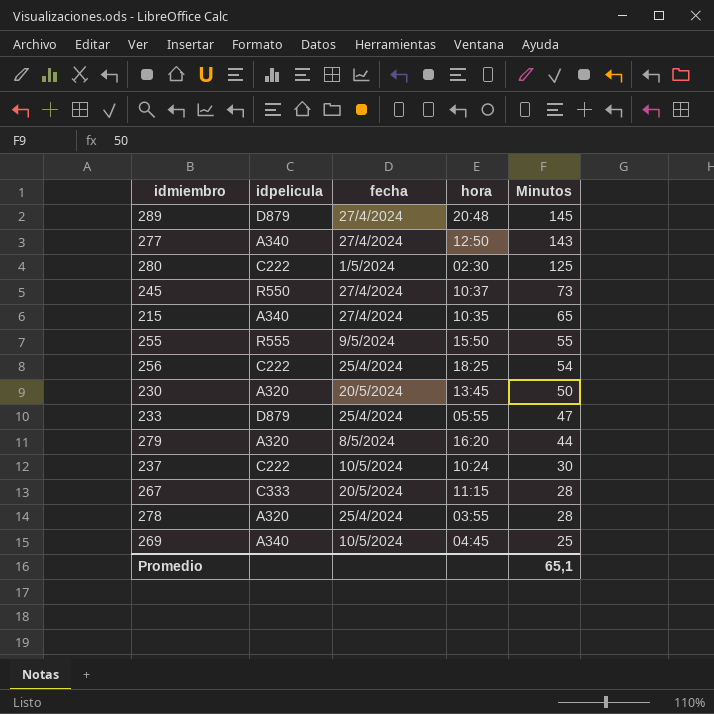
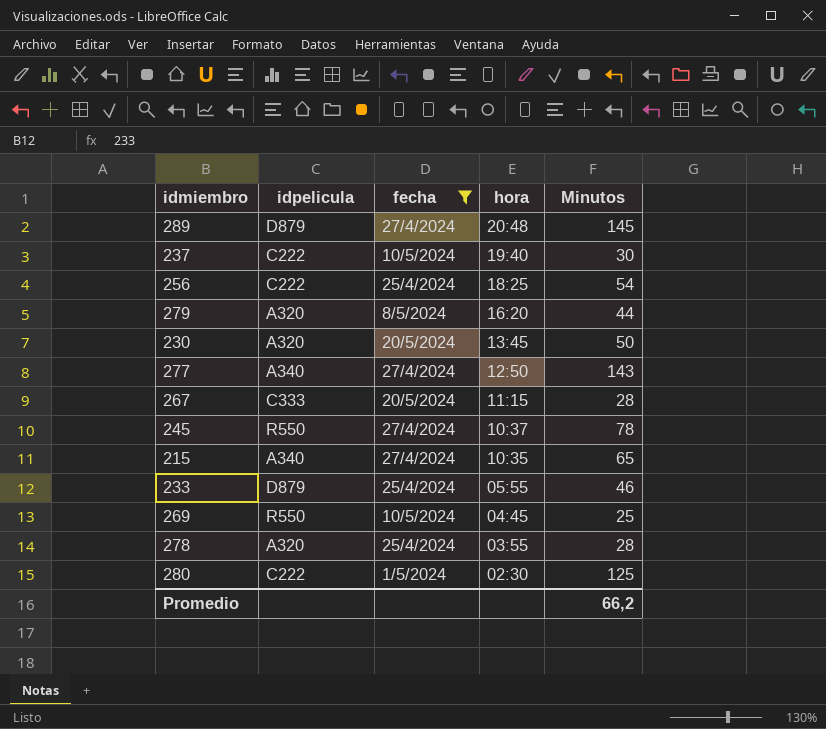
filter: none -> fecha != 9/5/2024
row order: Minutos descending -> hora descending
237 | hora: 10:24 -> 19:40
245 | Minutos: 73 -> 78
233 | Minutos: 47 -> 46
269 | idpelicula: A340 -> R550
Promedio | Minutos: 65,1 -> 66,2

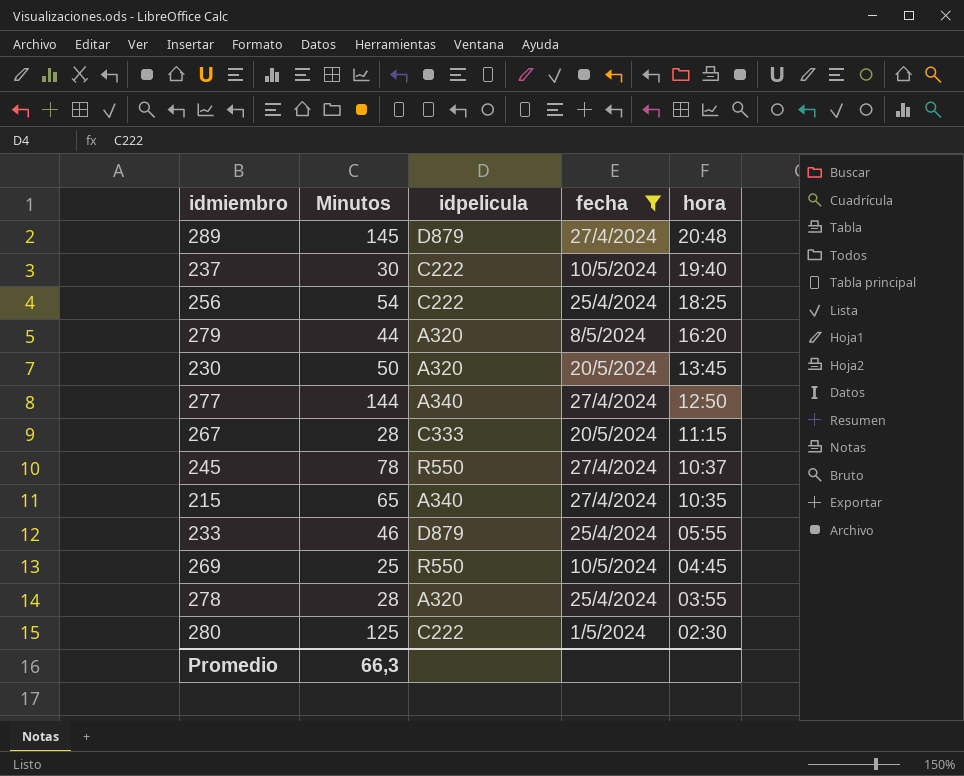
column Minutos | position: 5 -> 2
277 | Minutos: 143 -> 144
Promedio | Minutos: 66,2 -> 66,3

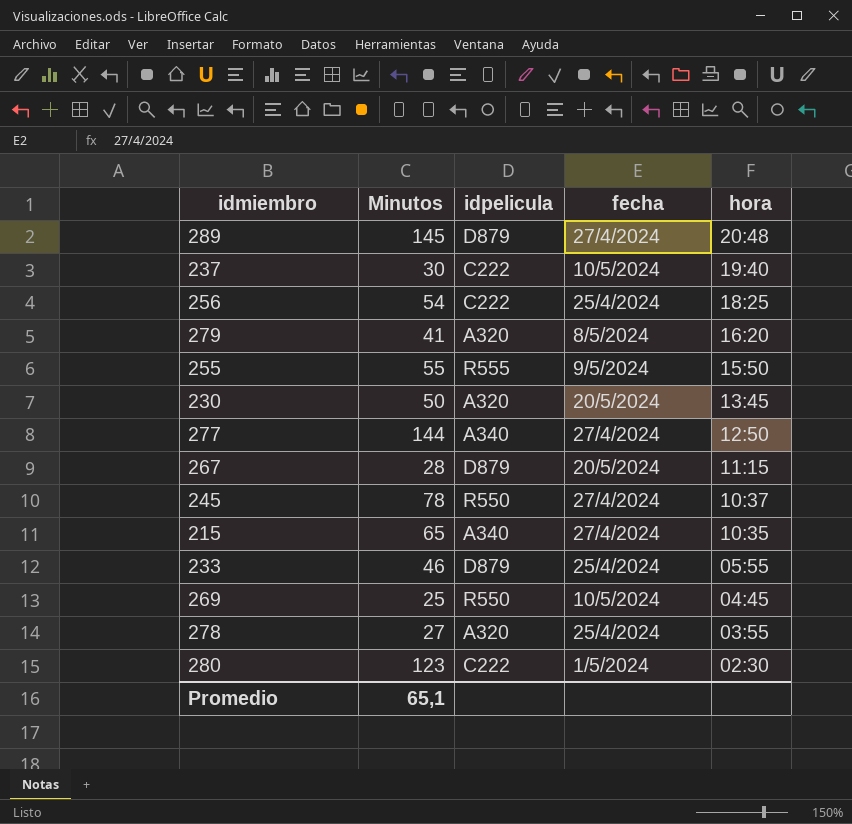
filter: fecha != 9/5/2024 -> none
279 | Minutos: 44 -> 41
267 | idpelicula: C333 -> D879
278 | Minutos: 28 -> 27
280 | Minutos: 125 -> 123
Promedio | Minutos: 66,3 -> 65,1

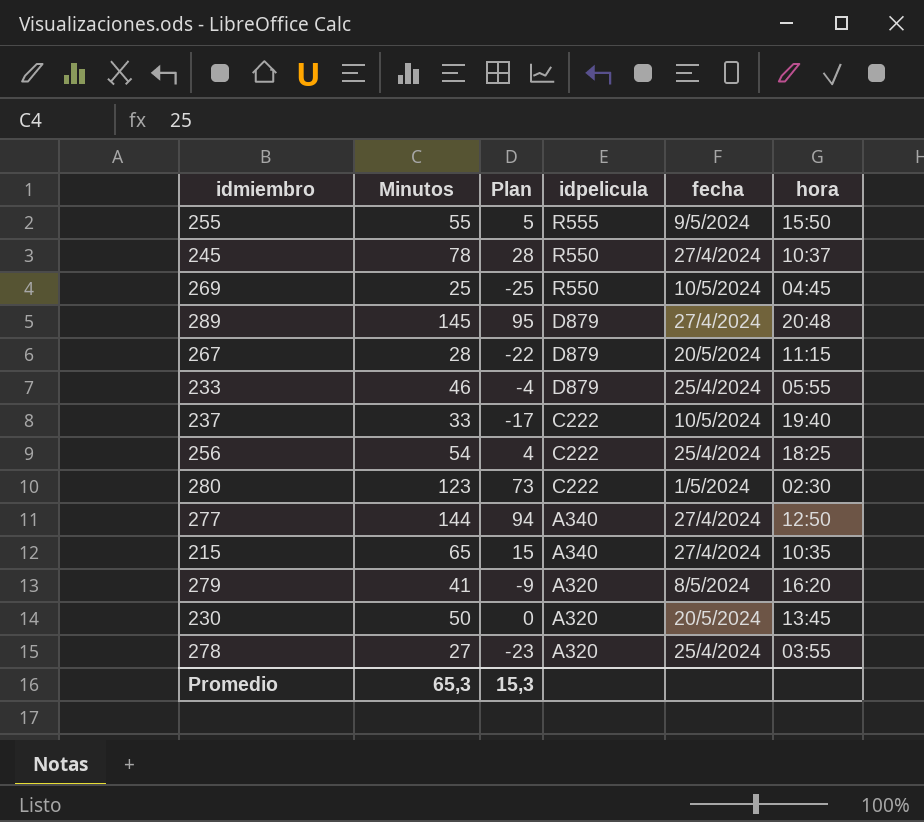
row order: hora descending -> idpelicula descending
column Plan | formula: none -> [Minutos] - 50
237 | Minutos: 30 -> 33
Promedio | Minutos: 65,1 -> 65,3

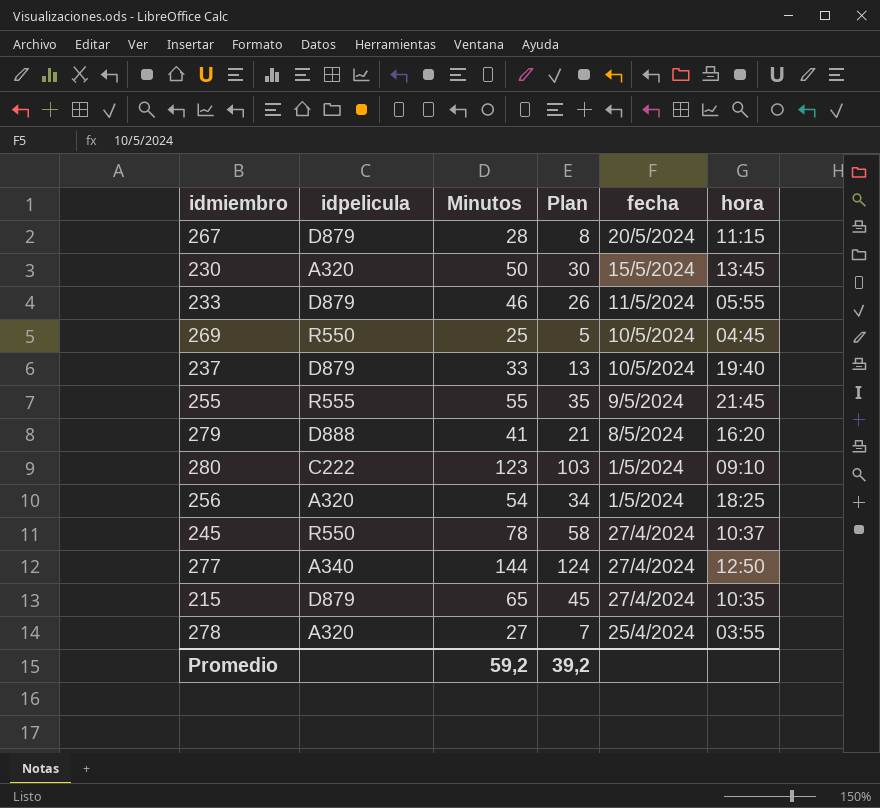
row order: idpelicula descending -> fecha descending
column idpelicula | position: 4 -> 2
column Plan | formula: [Minutos] - 50 -> [Minutos] - 20
row 289: 145 | 95 | D879 | 27/4/2024 | 20:48 -> none
230 | fecha: 20/5/2024 -> 15/5/2024
233 | fecha: 25/4/2024 -> 11/5/2024
237 | idpelicula: C222 -> D879
255 | hora: 15:50 -> 21:45
279 | idpelicula: A320 -> D888
280 | hora: 02:30 -> 09:10
256 | idpelicula: C222 -> A320
256 | fecha: 25/4/2024 -> 1/5/2024
215 | idpelicula: A340 -> D879
Promedio | Minutos: 65,3 -> 59,2
Promedio | Plan: 15,3 -> 39,2

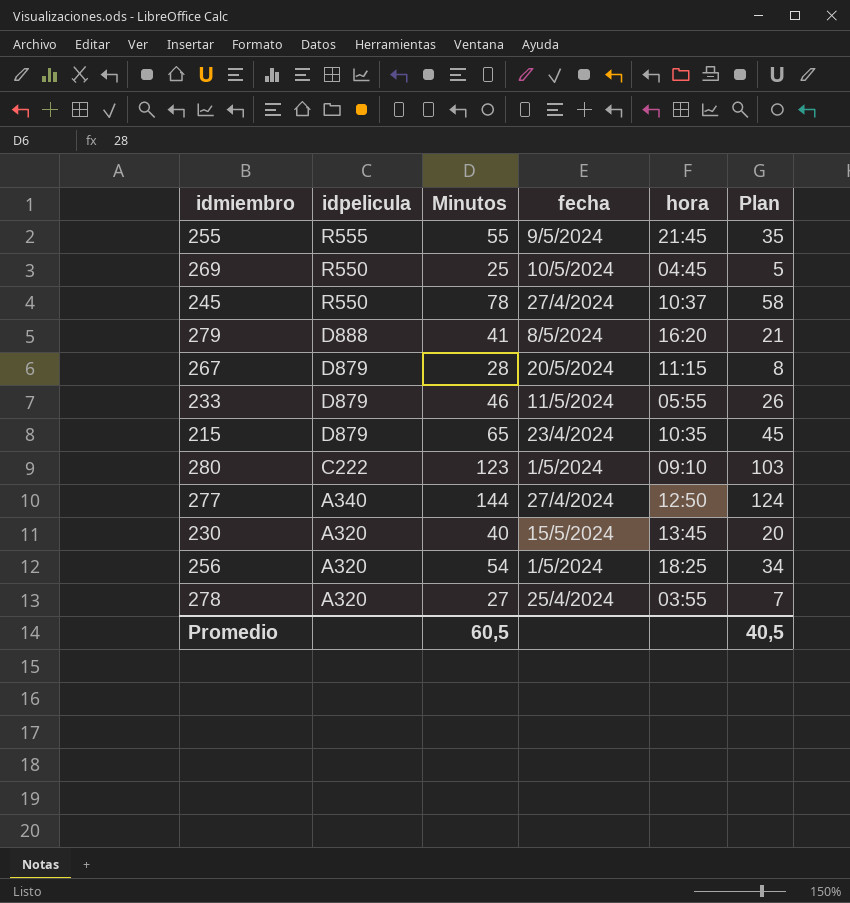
row order: fecha descending -> idpelicula descending
column Plan | position: 4 -> 6
row 237: D879 | 33 | 13 | 10/5/2024 | 19:40 -> none
215 | fecha: 27/4/2024 -> 23/4/2024
230 | Minutos: 50 -> 40
230 | Plan: 30 -> 20
Promedio | Minutos: 59,2 -> 60,5
Promedio | Plan: 39,2 -> 40,5

